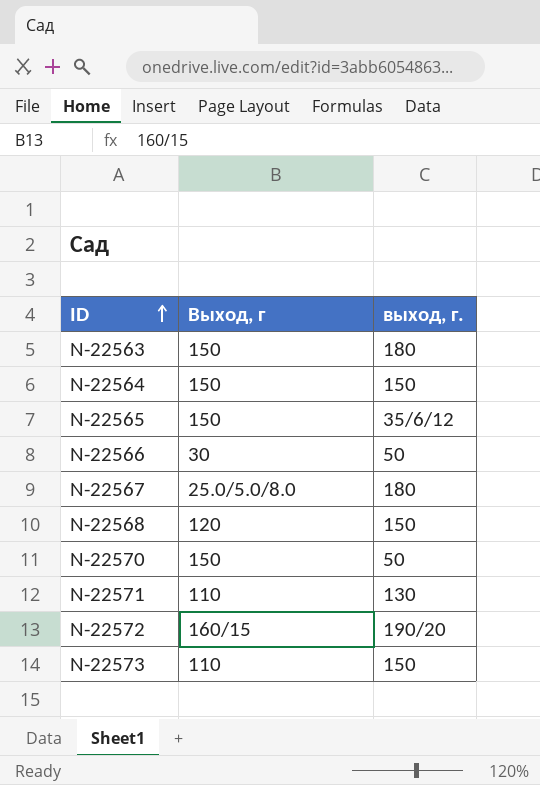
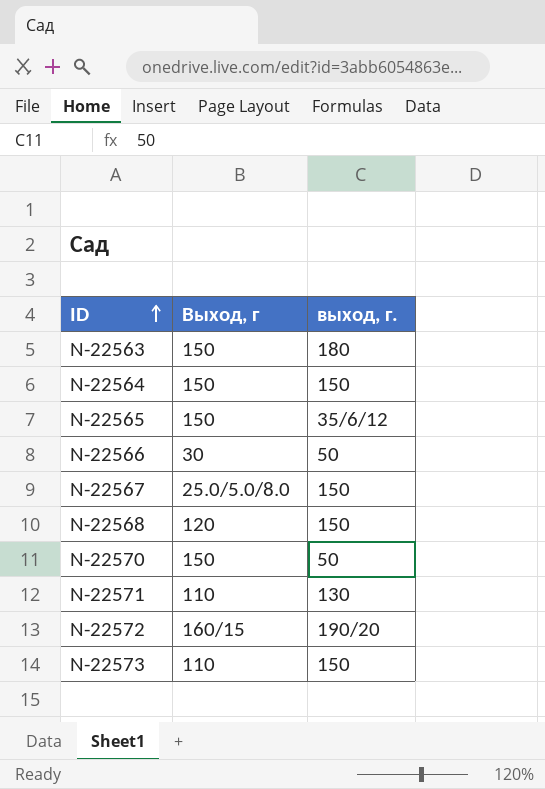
N-22567 | выход, г.: 180 -> 150

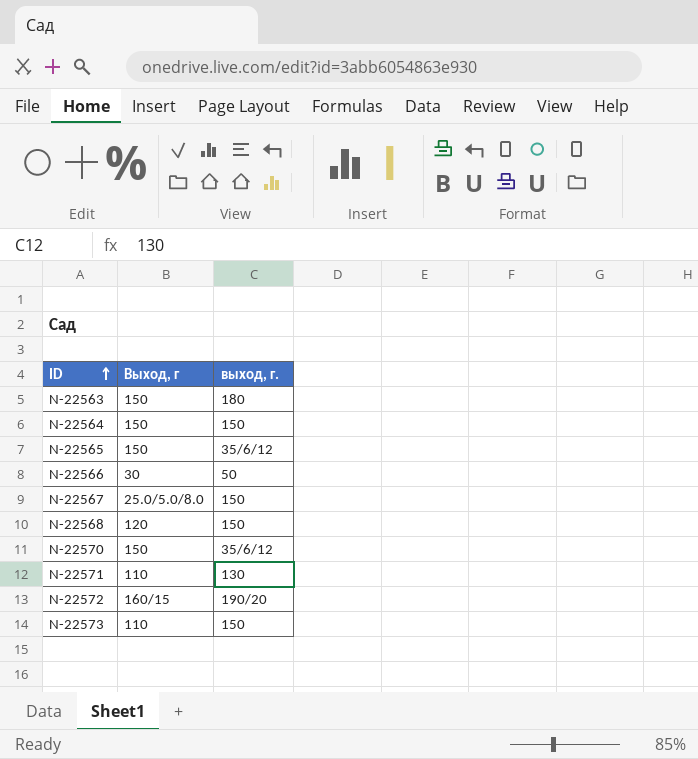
N-22570 | выход, г.: 50 -> 35/6/12

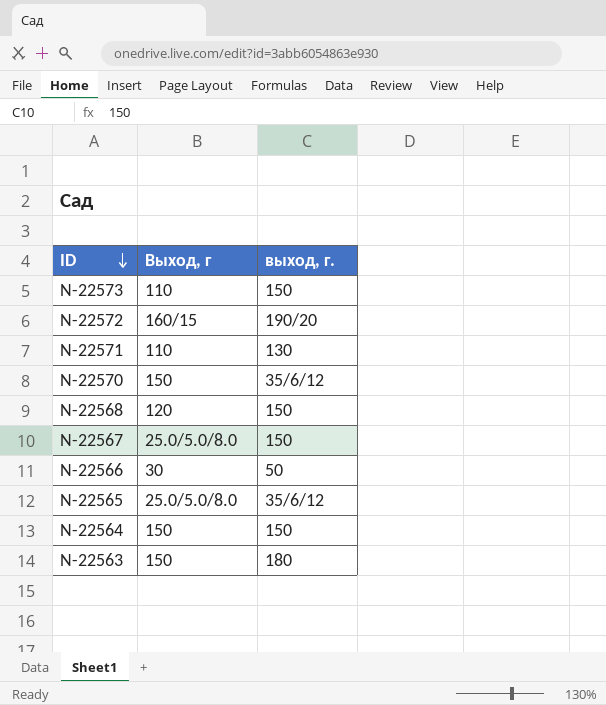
row order: ID ascending -> ID descending
N-22565 | Выход, г: 150 -> 25.0/5.0/8.0

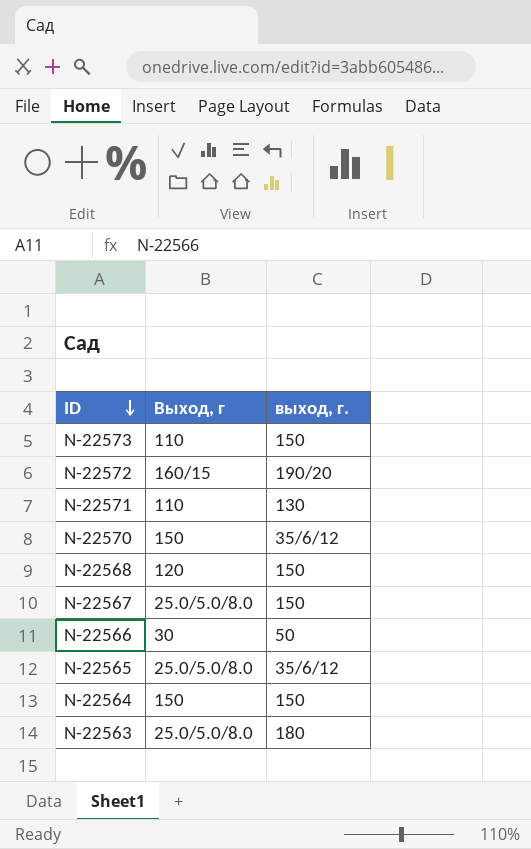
N-22563 | Выход, г: 150 -> 25.0/5.0/8.0

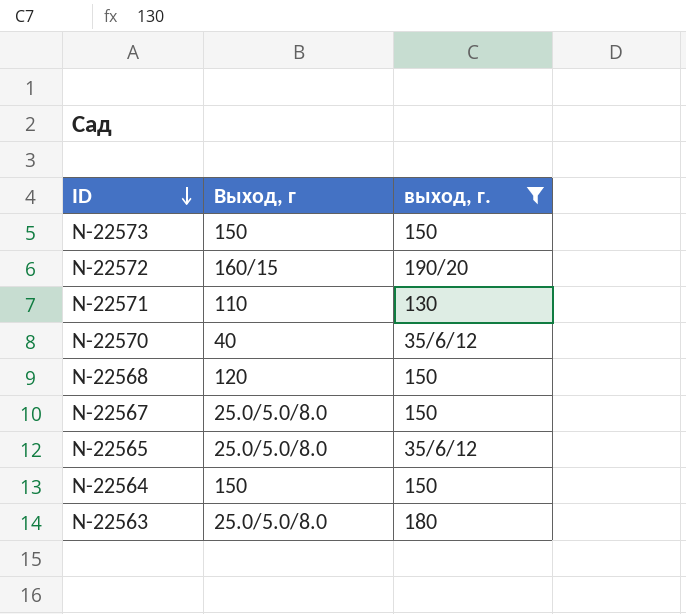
filter: none -> выход, г. != 50
N-22573 | Выход, г: 110 -> 150
N-22570 | Выход, г: 150 -> 40

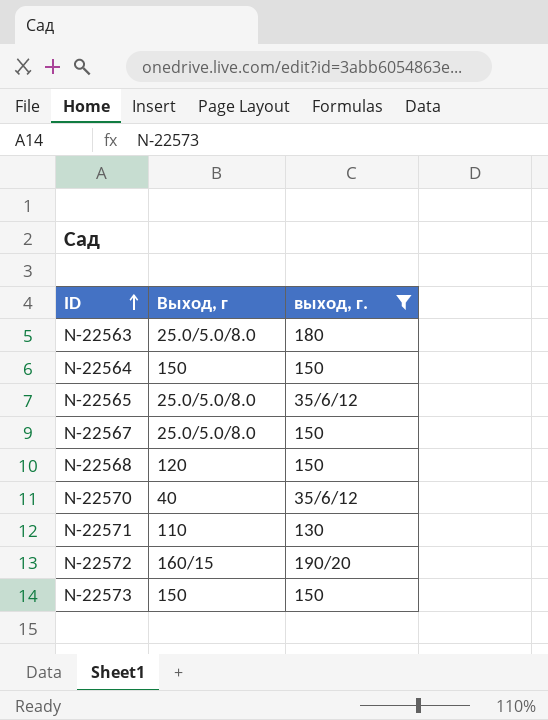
row order: ID descending -> ID ascending

